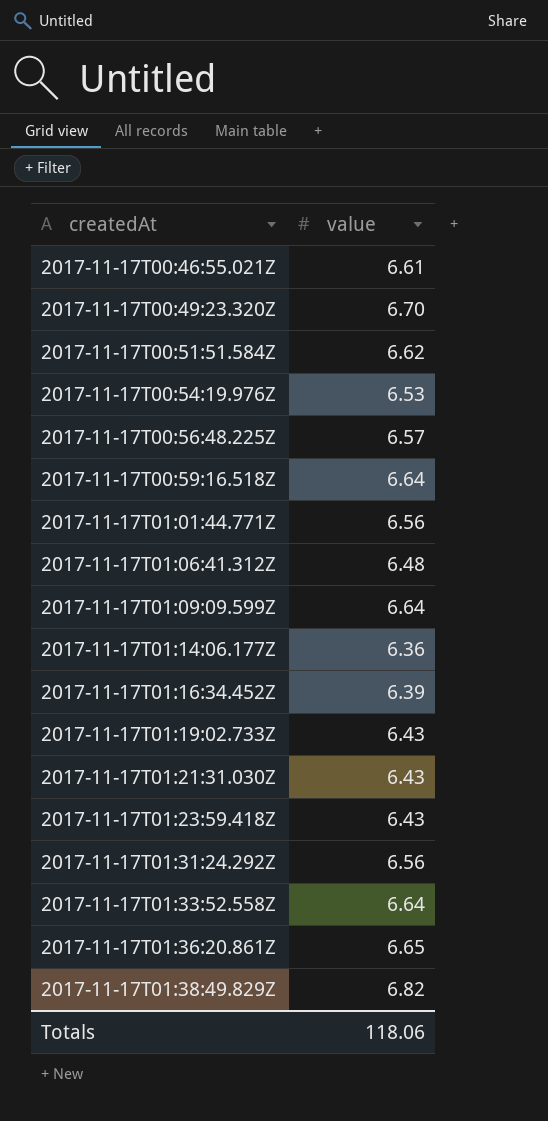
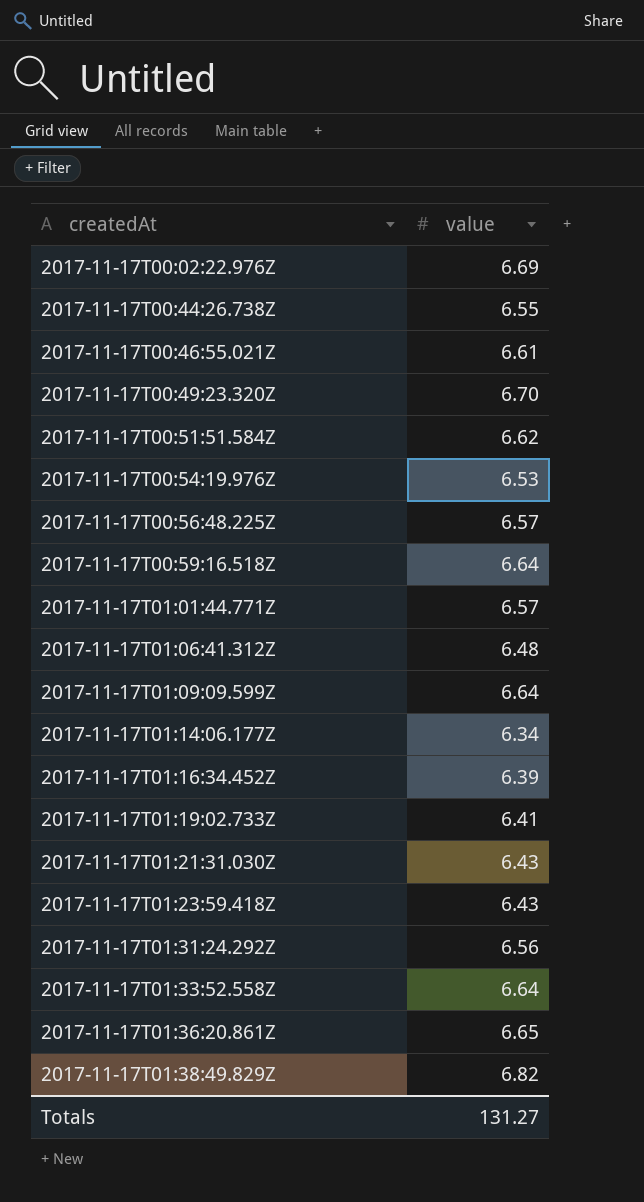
row 2017-11-17T00:02:22.976Z: none -> 6.69
row 2017-11-17T00:44:26.738Z: none -> 6.55
2017-11-17T01:01:44.771Z | value: 6.56 -> 6.57
2017-11-17T01:14:06.177Z | value: 6.36 -> 6.34
2017-11-17T01:19:02.733Z | value: 6.43 -> 6.41
Totals | value: 118.06 -> 131.27

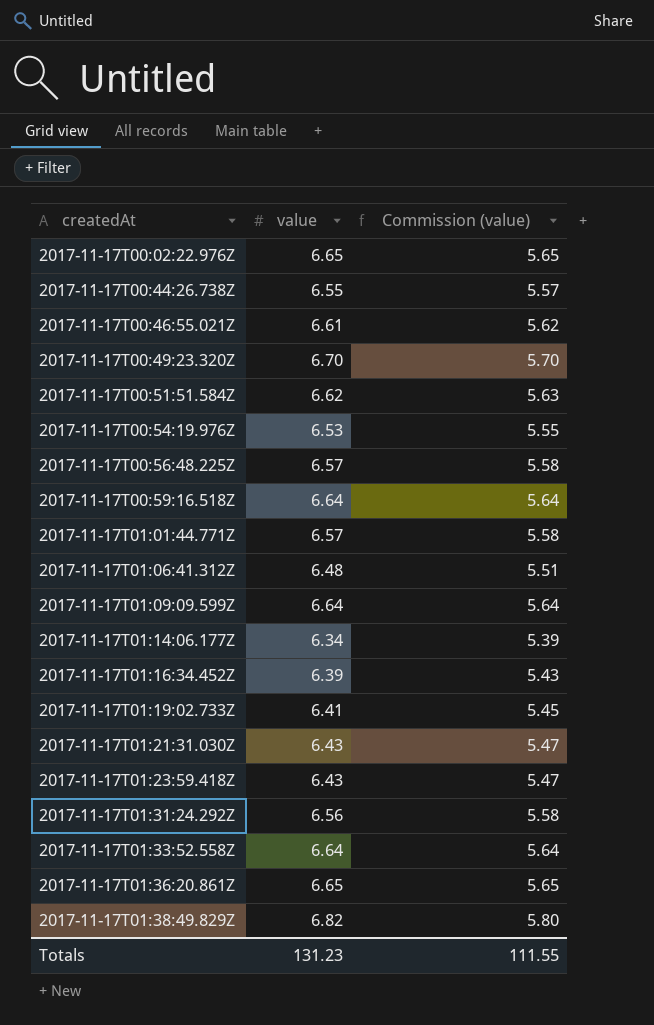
column Commission (value) | formula: none -> [value] * 0.85
2017-11-17T00:02:22.976Z | value: 6.69 -> 6.65
Totals | value: 131.27 -> 131.23

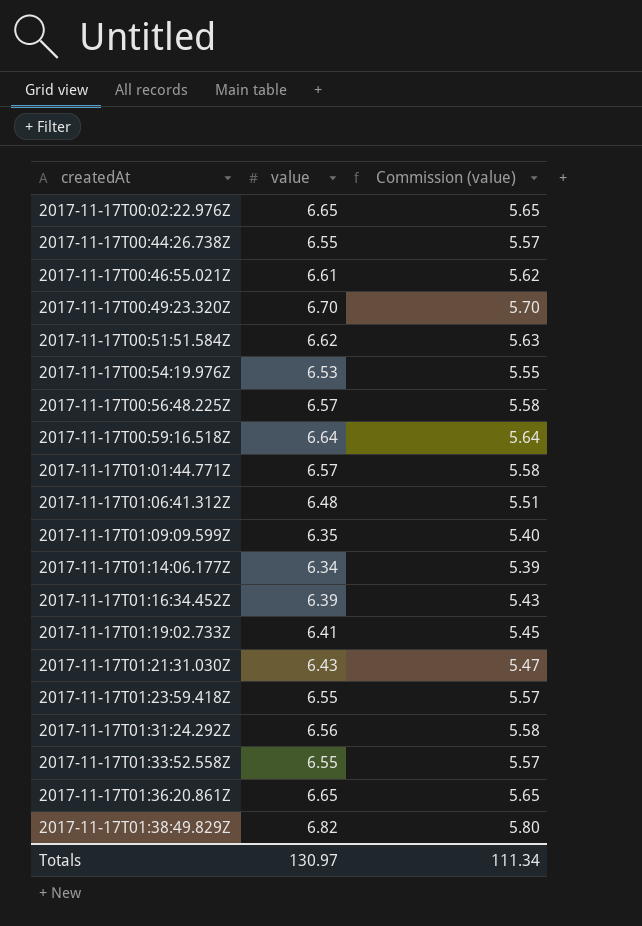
2017-11-17T01:09:09.599Z | value: 6.64 -> 6.35
2017-11-17T01:09:09.599Z | Commission (value): 5.64 -> 5.40
2017-11-17T01:23:59.418Z | value: 6.43 -> 6.55
2017-11-17T01:23:59.418Z | Commission (value): 5.47 -> 5.57
2017-11-17T01:33:52.558Z | value: 6.64 -> 6.55
2017-11-17T01:33:52.558Z | Commission (value): 5.64 -> 5.57
Totals | value: 131.23 -> 130.97
Totals | Commission (value): 111.55 -> 111.34

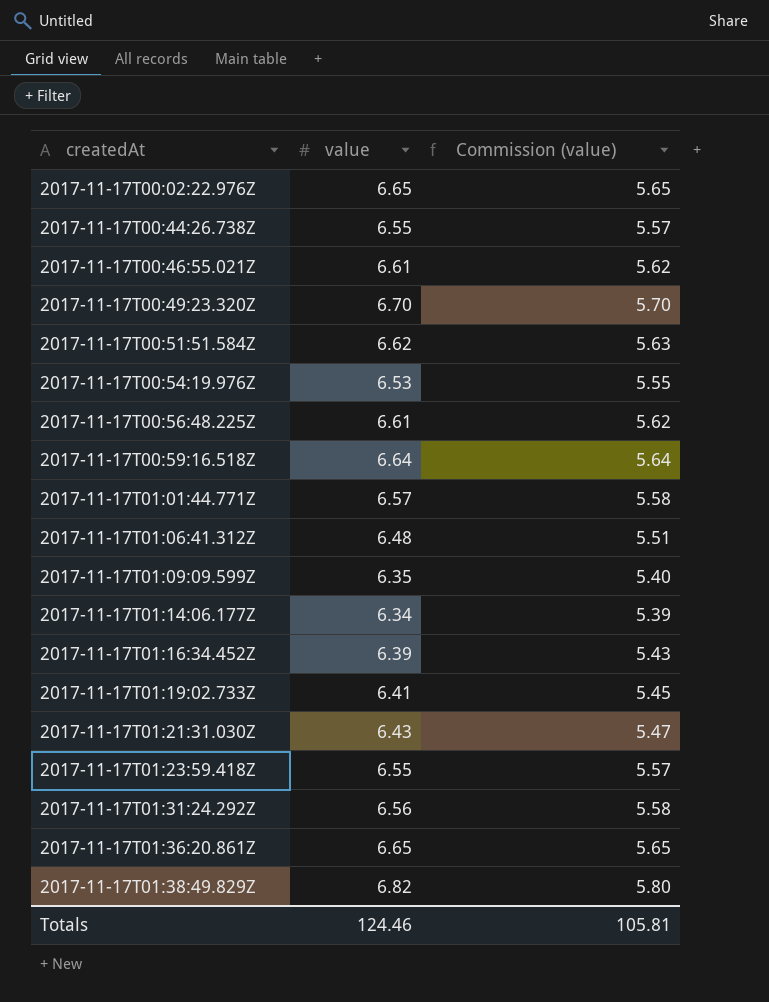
row 2017-11-17T01:33:52.558Z: 6.55 | 5.57 -> none
2017-11-17T00:56:48.225Z | value: 6.57 -> 6.61
2017-11-17T00:56:48.225Z | Commission (value): 5.58 -> 5.62
Totals | value: 130.97 -> 124.46
Totals | Commission (value): 111.34 -> 105.81

